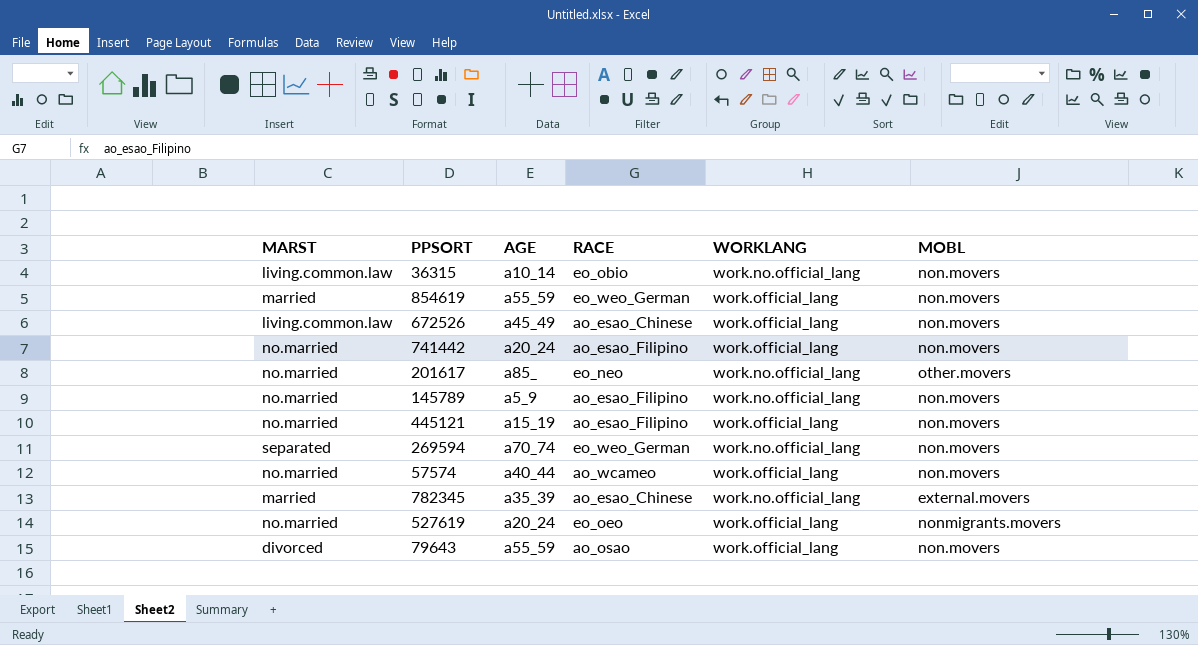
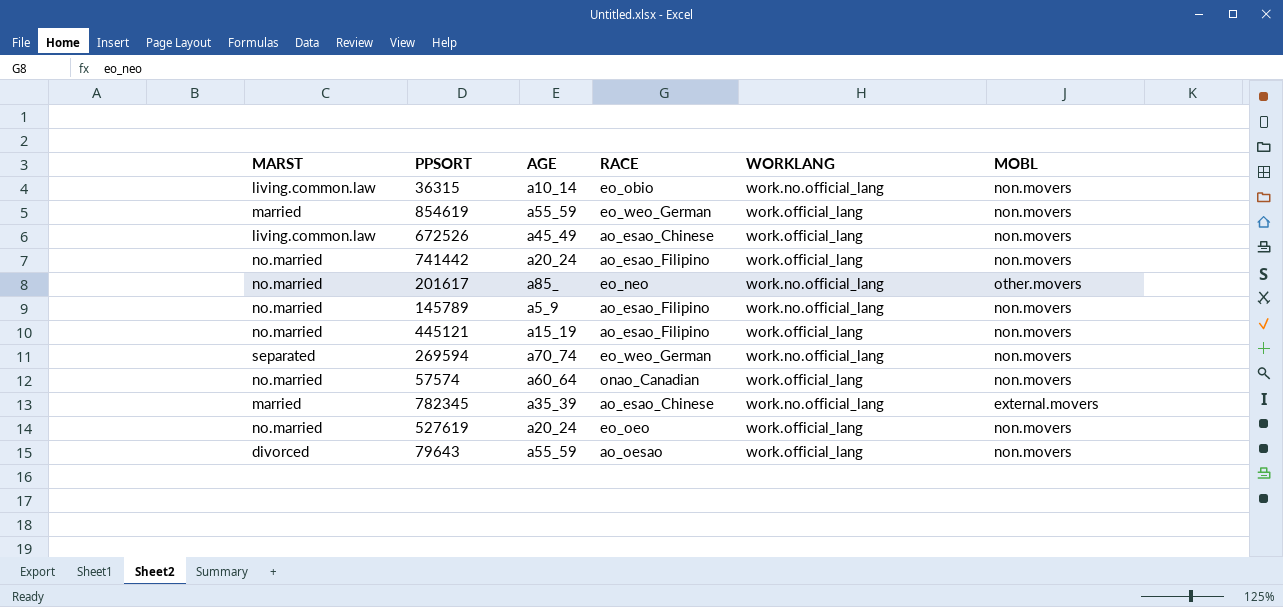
57574 | AGE: a40_44 -> a60_64
57574 | RACE: ao_wcameo -> onao_Canadian
527619 | MOBL: nonmigrants.movers -> non.movers
79643 | RACE: ao_osao -> ao_oesao

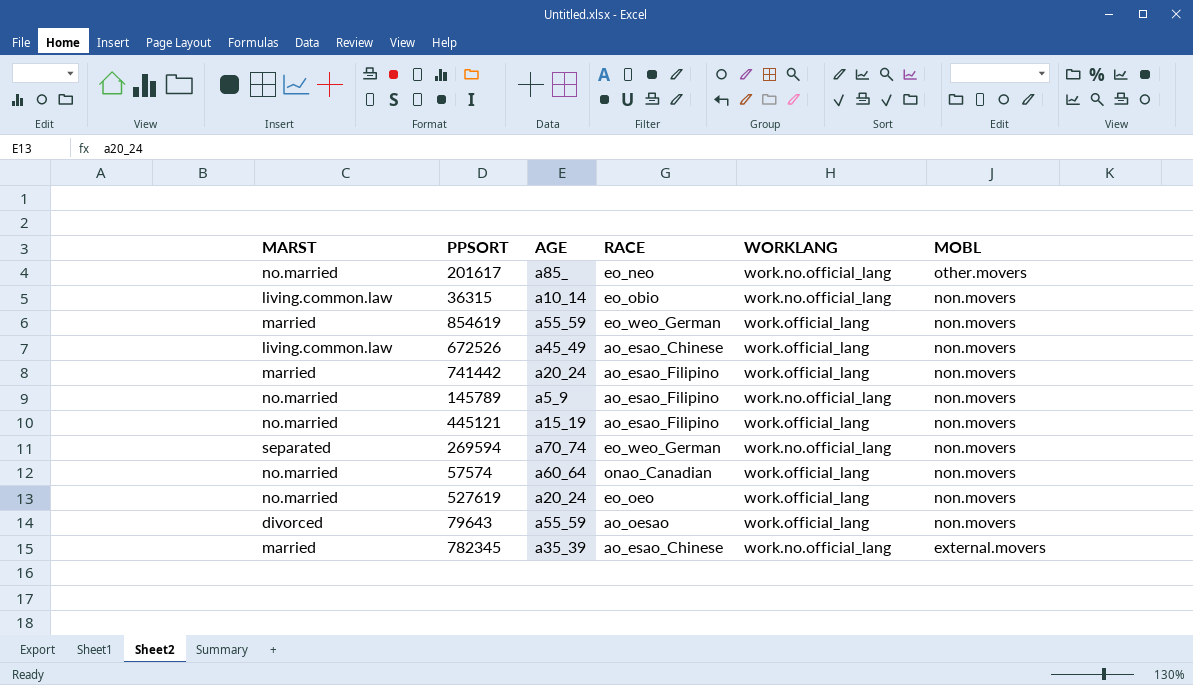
row order: none -> MOBL descending
741442 | MARST: no.married -> married

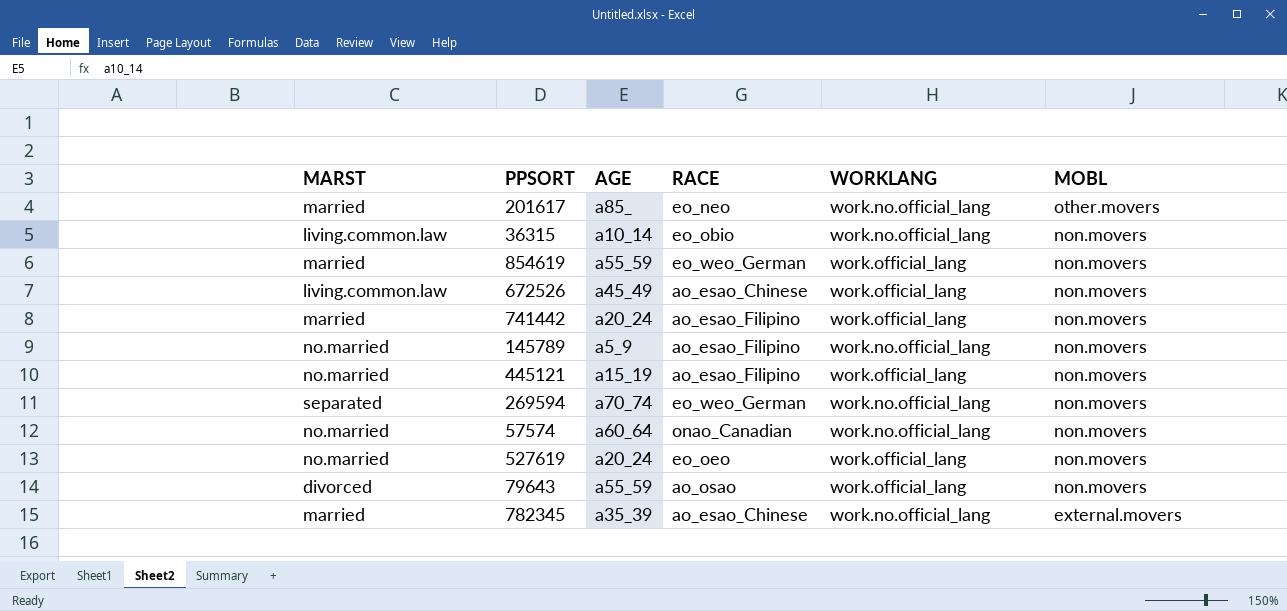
201617 | MARST: no.married -> married
57574 | WORKLANG: work.official_lang -> work.no.official_lang
79643 | RACE: ao_oesao -> ao_osao

